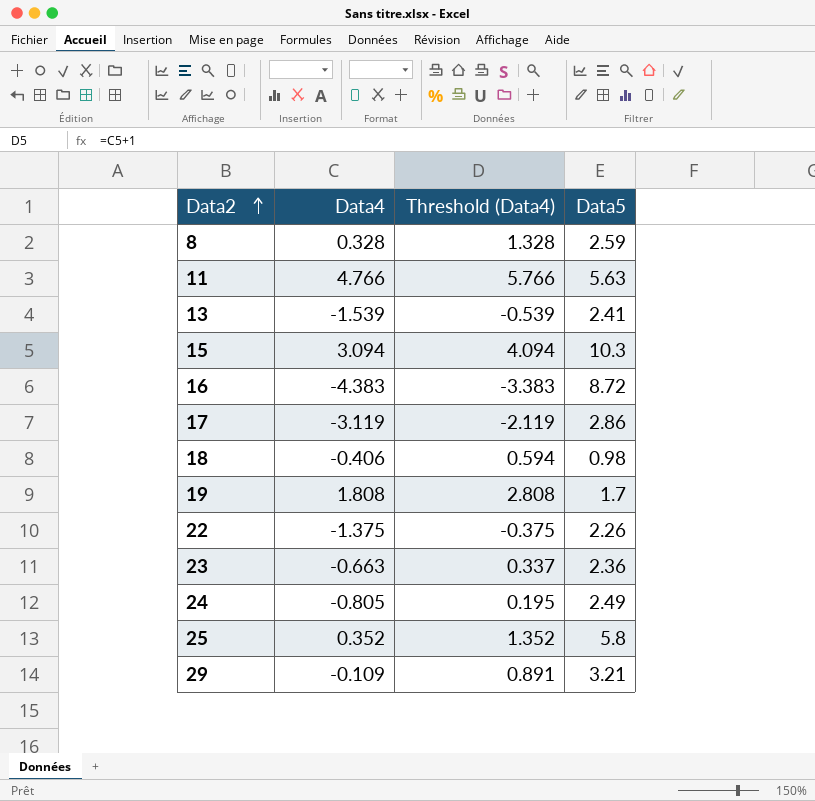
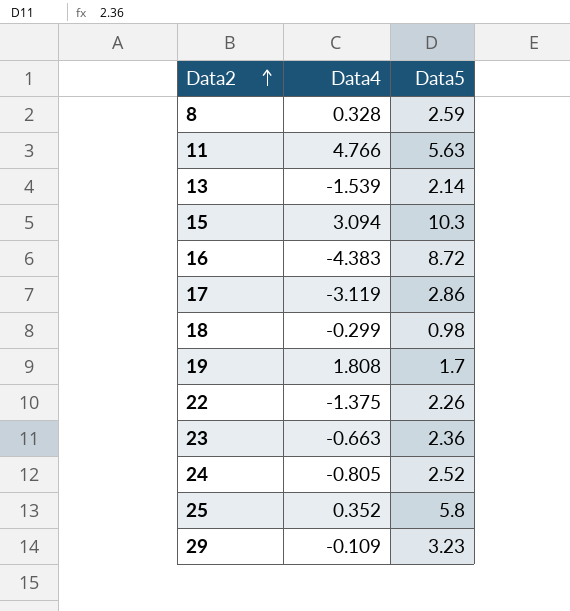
column Threshold (Data4) | formula: [Data4] + 1 -> none
13 | Data5: 2.41 -> 2.14
18 | Data4: -0.406 -> -0.299
24 | Data5: 2.49 -> 2.52
29 | Data5: 3.21 -> 3.23

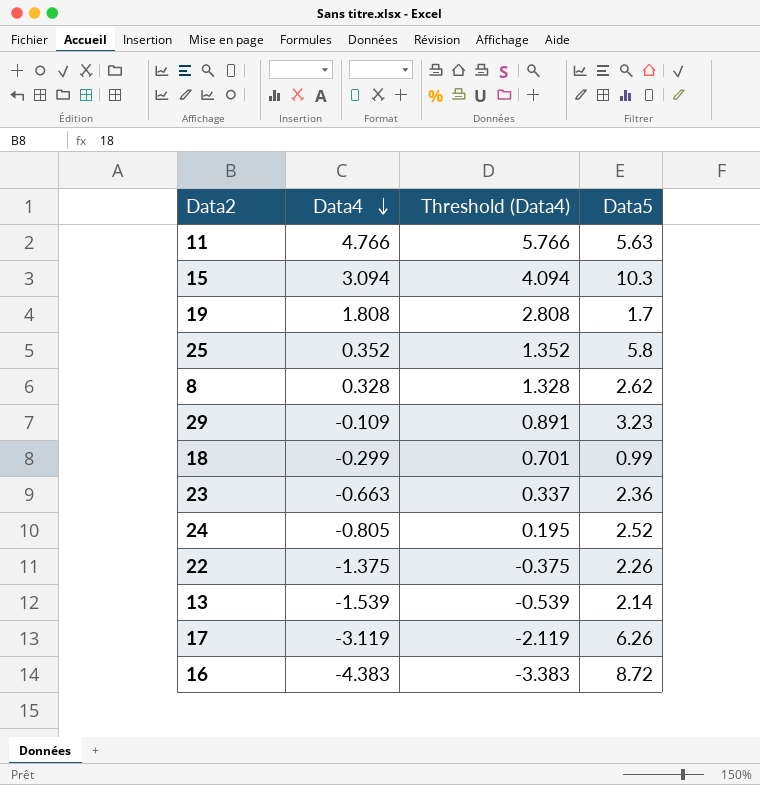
row order: Data2 ascending -> Data4 descending
column Threshold (Data4) | formula: none -> [Data4] + 1
8 | Data5: 2.59 -> 2.62
18 | Data5: 0.98 -> 0.99
17 | Data5: 2.86 -> 6.26

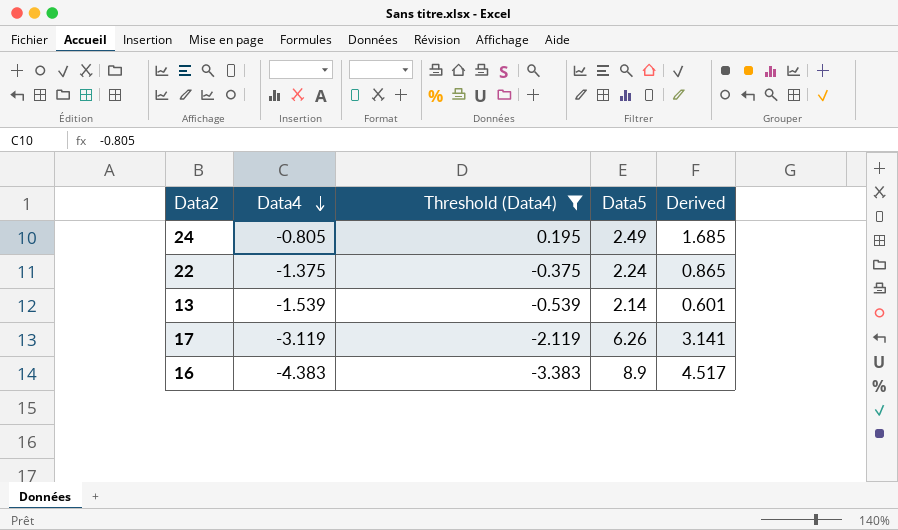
filter: none -> Threshold (Data4) <= 0.195
column Derived | formula: none -> [Data4] + [Data5]
24 | Data5: 2.52 -> 2.49
22 | Data5: 2.26 -> 2.24
16 | Data5: 8.72 -> 8.9

